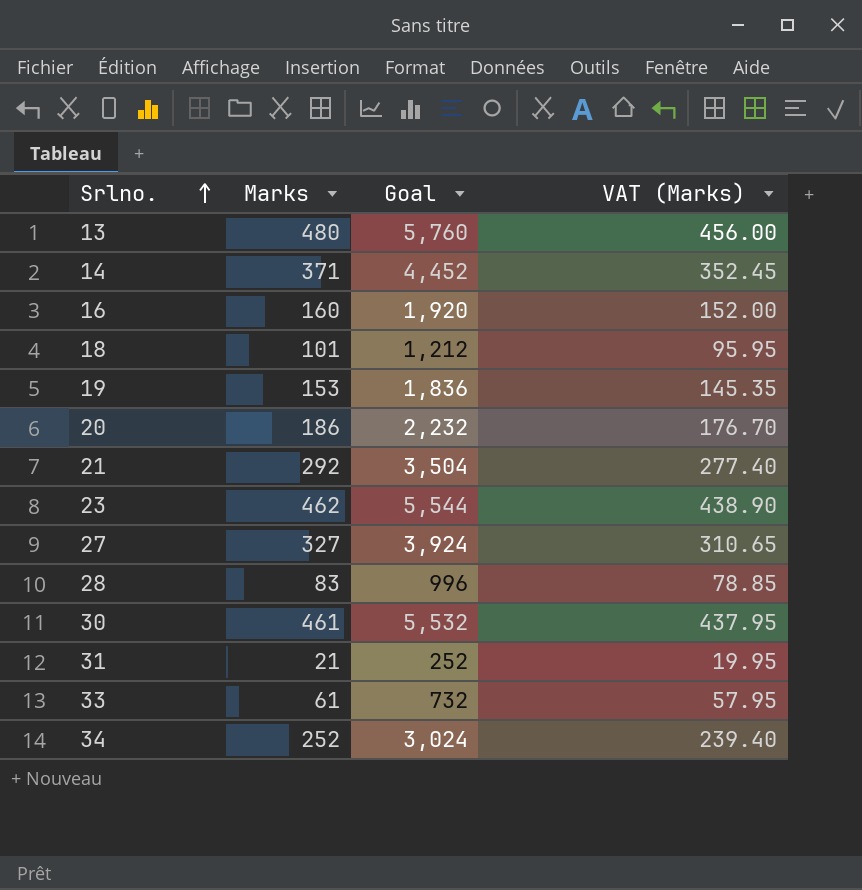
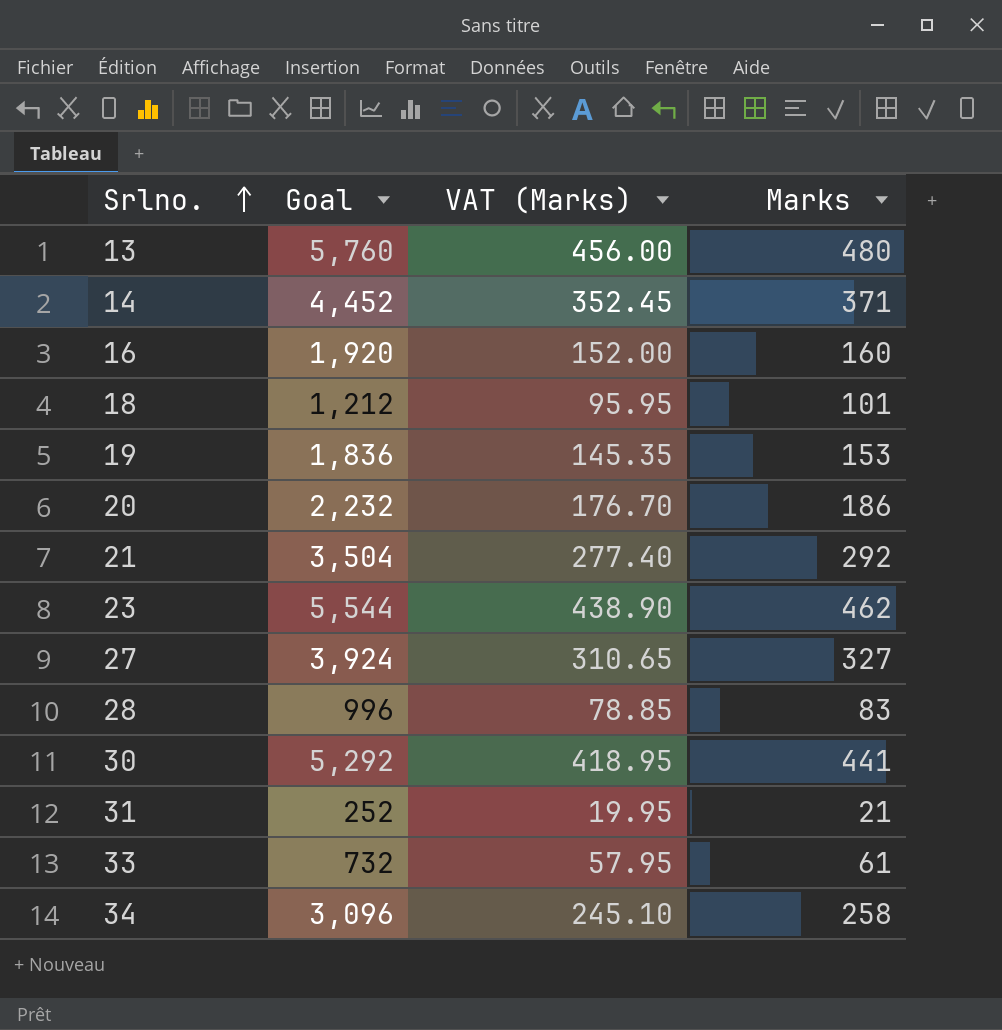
column Marks | position: 2 -> 4
30 | Goal: 5,532 -> 5,292
30 | VAT (Marks): 437.95 -> 418.95
30 | Marks: 461 -> 441
34 | Goal: 3,024 -> 3,096
34 | VAT (Marks): 239.40 -> 245.10
34 | Marks: 252 -> 258

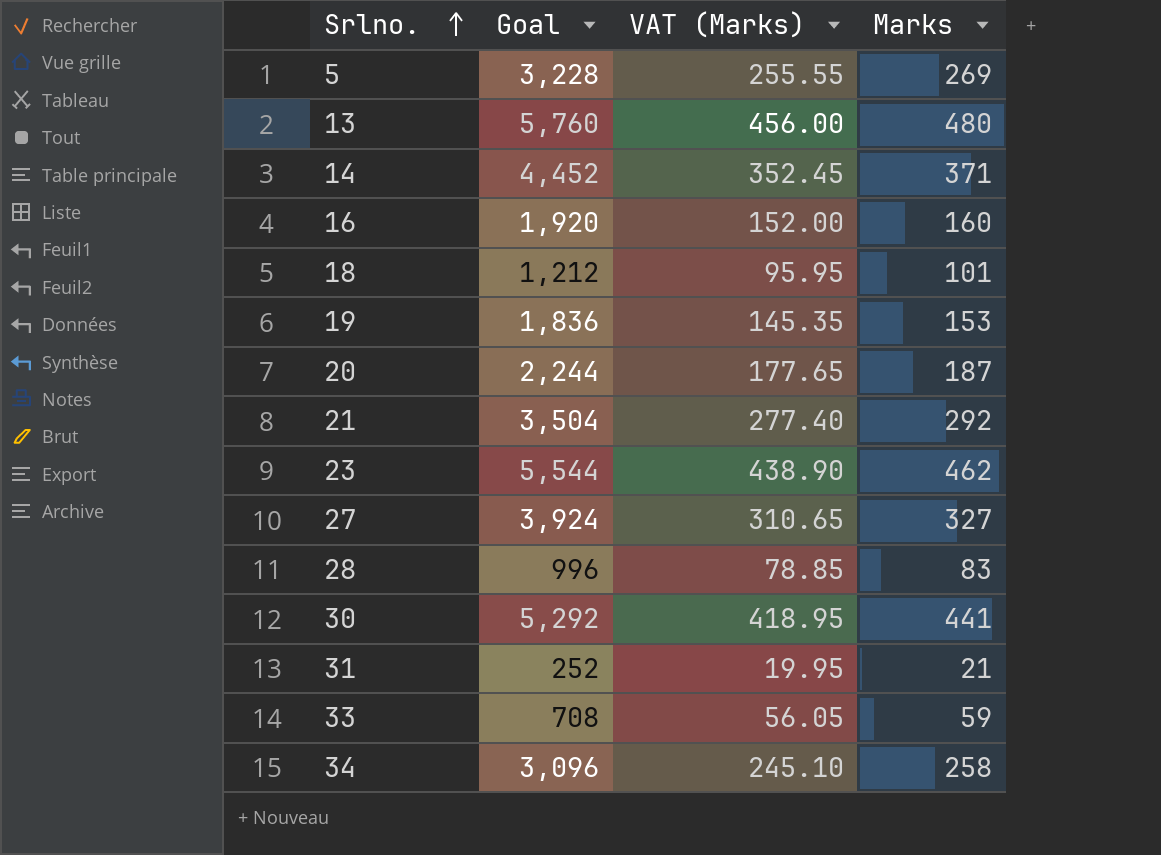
row 5: none -> 3,228 | 255.55 | 269
20 | Goal: 2,232 -> 2,244
20 | VAT (Marks): 176.70 -> 177.65
20 | Marks: 186 -> 187
33 | Goal: 732 -> 708
33 | VAT (Marks): 57.95 -> 56.05
33 | Marks: 61 -> 59

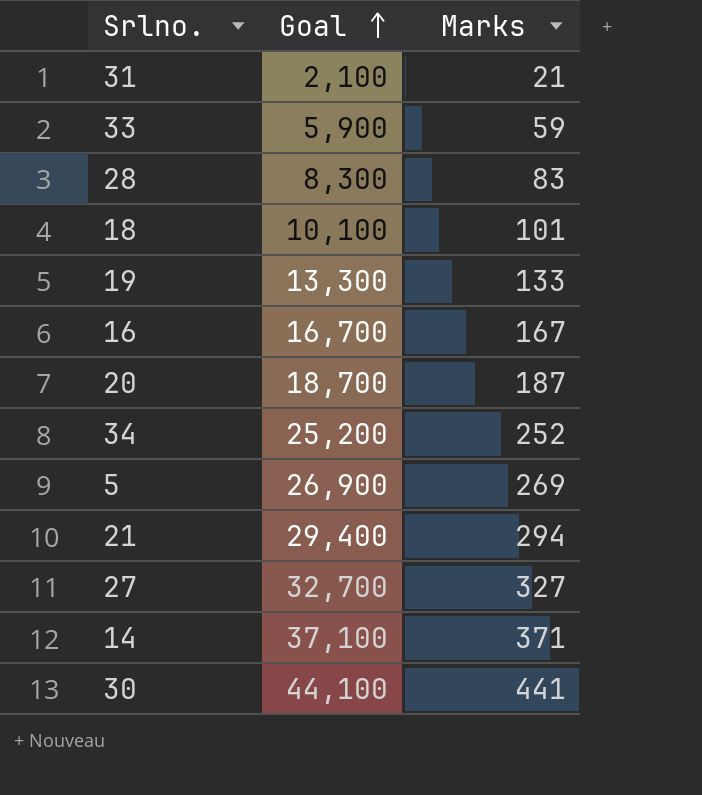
row order: Srlno. ascending -> Goal ascending
column VAT (Marks) | formula: [Marks] * 0.95 -> none
column Goal | formula: [Marks] * 12 -> [Marks] * 100
row 13: 5,760 | 456.00 | 480 -> none
row 23: 5,544 | 438.90 | 462 -> none
19 | Marks: 153 -> 133
16 | Marks: 160 -> 167
34 | Marks: 258 -> 252
21 | Marks: 292 -> 294

